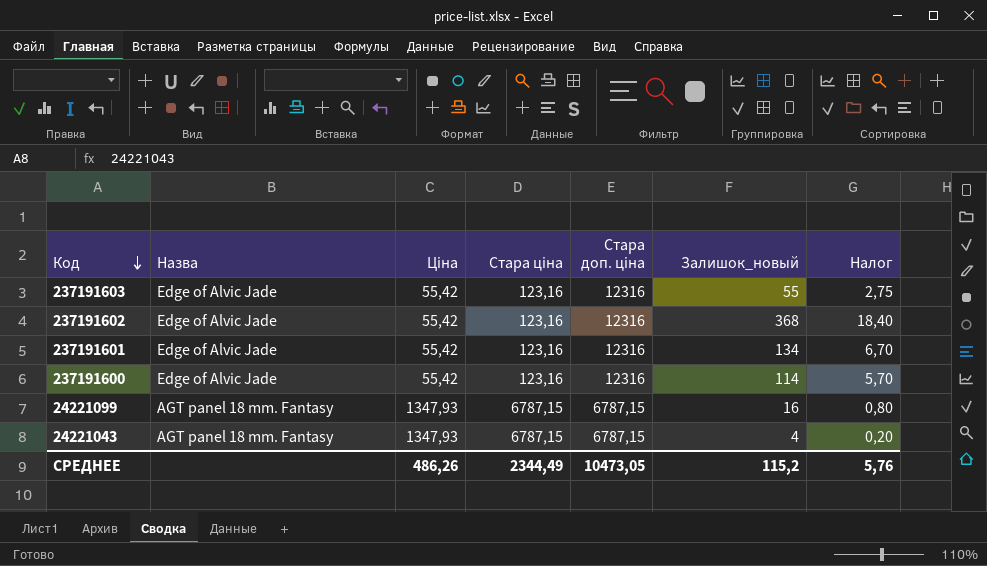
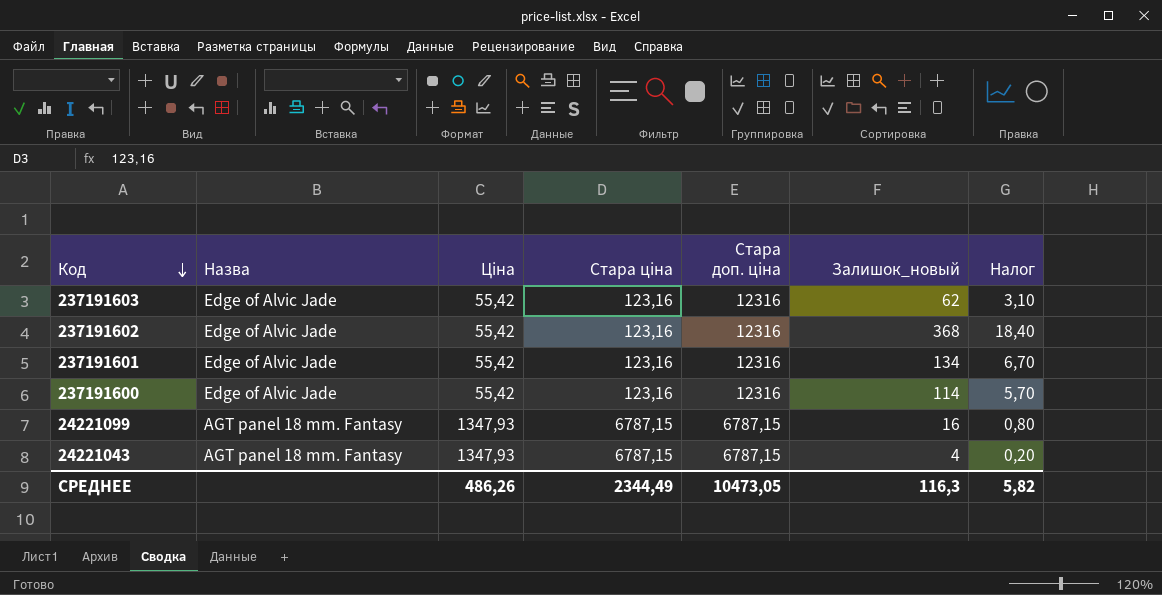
237191603 | Залишок_новый: 55 -> 62
237191603 | Налог: 2,75 -> 3,10
СРЕДНЕЕ | Залишок_новый: 115,2 -> 116,3
СРЕДНЕЕ | Налог: 5,76 -> 5,82

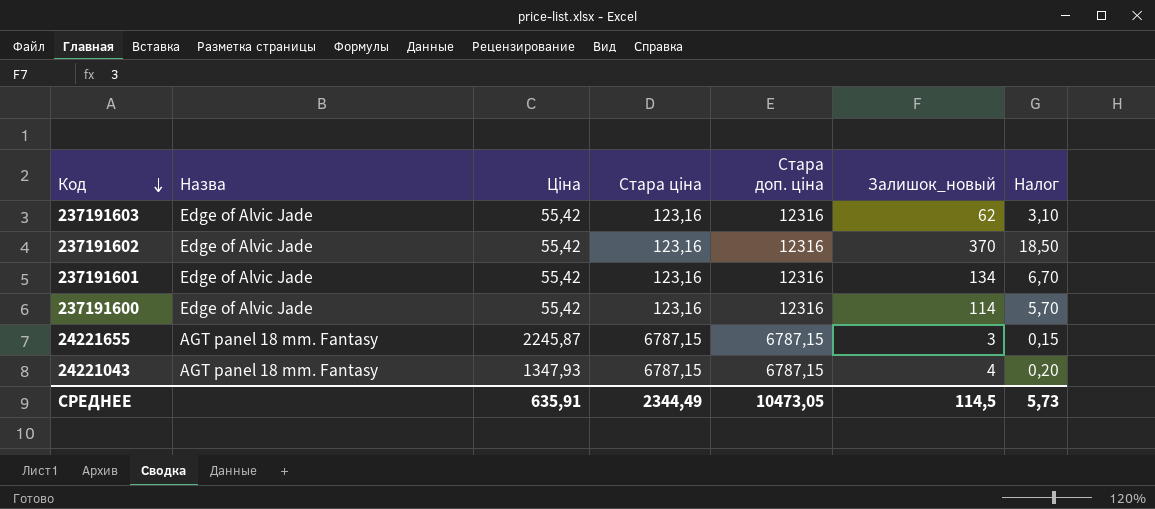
row 24221099: AGT panel 18 mm. Fantasy | 1347,93 | 6787,15 | 6787,15 | 16 | 0,80 -> none
237191602 | Залишок_новый: 368 -> 370
237191602 | Налог: 18,40 -> 18,50
row 24221655: none -> AGT panel 18 mm. Fantasy | 2245,87 | 6787,15 | 6787,15 | 3 | 0,15
СРЕДНЕЕ | Ціна: 486,26 -> 635,91
СРЕДНЕЕ | Залишок_новый: 116,3 -> 114,5
СРЕДНЕЕ | Налог: 5,82 -> 5,73

